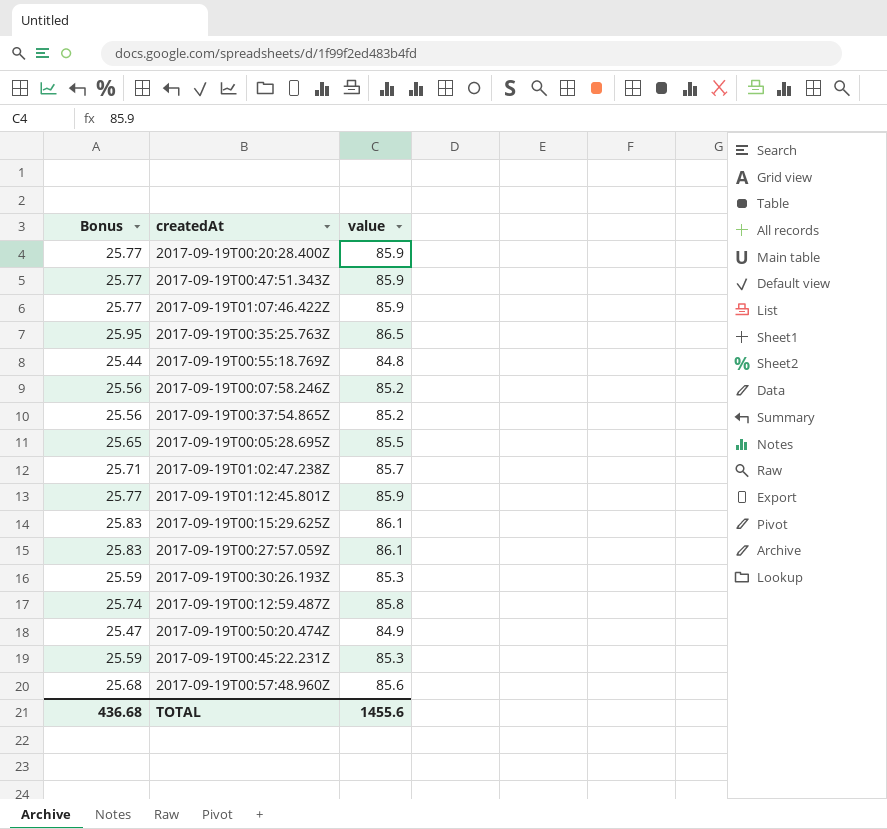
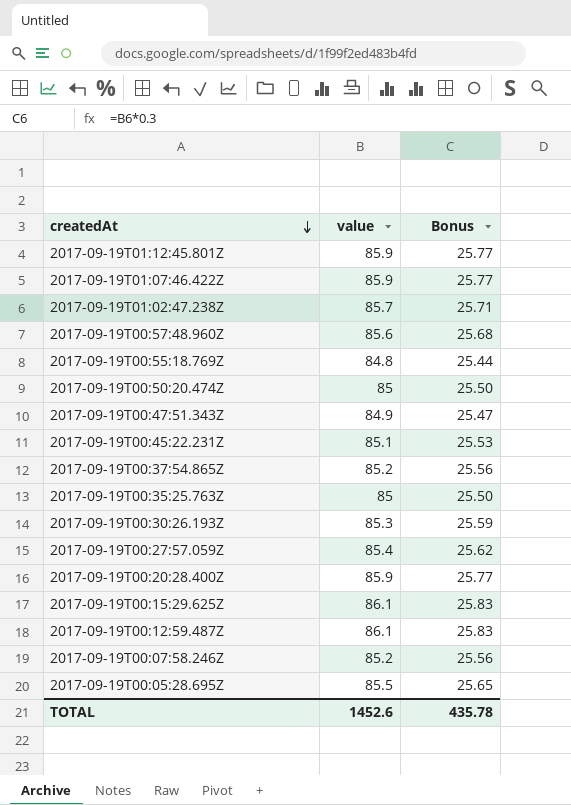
row order: none -> createdAt descending
column Bonus | position: 1 -> 3
2017-09-19T00:50:20.474Z | value: 84.9 -> 85
2017-09-19T00:50:20.474Z | Bonus: 25.47 -> 25.50
2017-09-19T00:47:51.343Z | value: 85.9 -> 84.9
2017-09-19T00:47:51.343Z | Bonus: 25.77 -> 25.47
2017-09-19T00:45:22.231Z | value: 85.3 -> 85.1
2017-09-19T00:45:22.231Z | Bonus: 25.59 -> 25.53
2017-09-19T00:35:25.763Z | value: 86.5 -> 85
2017-09-19T00:35:25.763Z | Bonus: 25.95 -> 25.50
2017-09-19T00:27:57.059Z | value: 86.1 -> 85.4
2017-09-19T00:27:57.059Z | Bonus: 25.83 -> 25.62
2017-09-19T00:12:59.487Z | value: 85.8 -> 86.1
2017-09-19T00:12:59.487Z | Bonus: 25.74 -> 25.83
TOTAL | value: 1455.6 -> 1452.6
TOTAL | Bonus: 436.68 -> 435.78

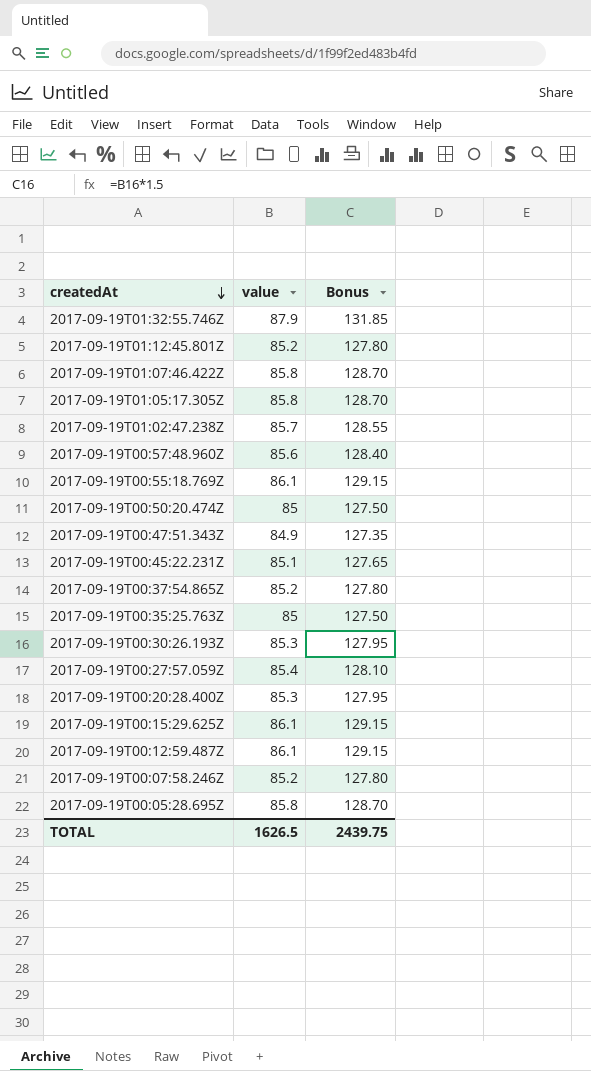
column Bonus | formula: [value] * 0.3 -> [value] * 1.5
row 2017-09-19T01:32:55.746Z: none -> 87.9 | 131.85
2017-09-19T01:12:45.801Z | value: 85.9 -> 85.2
2017-09-19T01:07:46.422Z | value: 85.9 -> 85.8
row 2017-09-19T01:05:17.305Z: none -> 85.8 | 128.70
2017-09-19T00:55:18.769Z | value: 84.8 -> 86.1
2017-09-19T00:20:28.400Z | value: 85.9 -> 85.3
2017-09-19T00:05:28.695Z | value: 85.5 -> 85.8
TOTAL | value: 1452.6 -> 1626.5
TOTAL | Bonus: 435.78 -> 2439.75

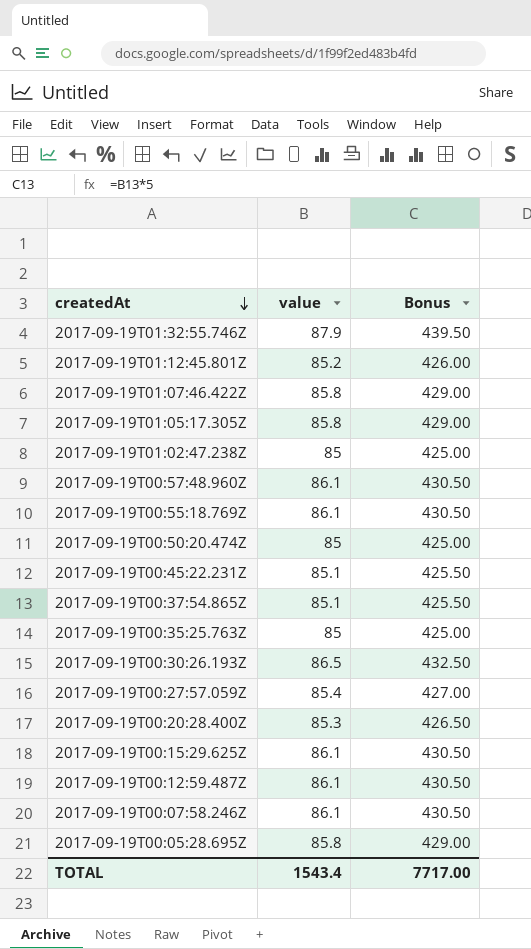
column Bonus | formula: [value] * 1.5 -> [value] * 5
row 2017-09-19T00:47:51.343Z: 84.9 | 127.35 -> none
2017-09-19T01:02:47.238Z | value: 85.7 -> 85
2017-09-19T00:57:48.960Z | value: 85.6 -> 86.1
2017-09-19T00:37:54.865Z | value: 85.2 -> 85.1
2017-09-19T00:30:26.193Z | value: 85.3 -> 86.5
2017-09-19T00:07:58.246Z | value: 85.2 -> 86.1
TOTAL | value: 1626.5 -> 1543.4
TOTAL | Bonus: 2439.75 -> 7717.00

